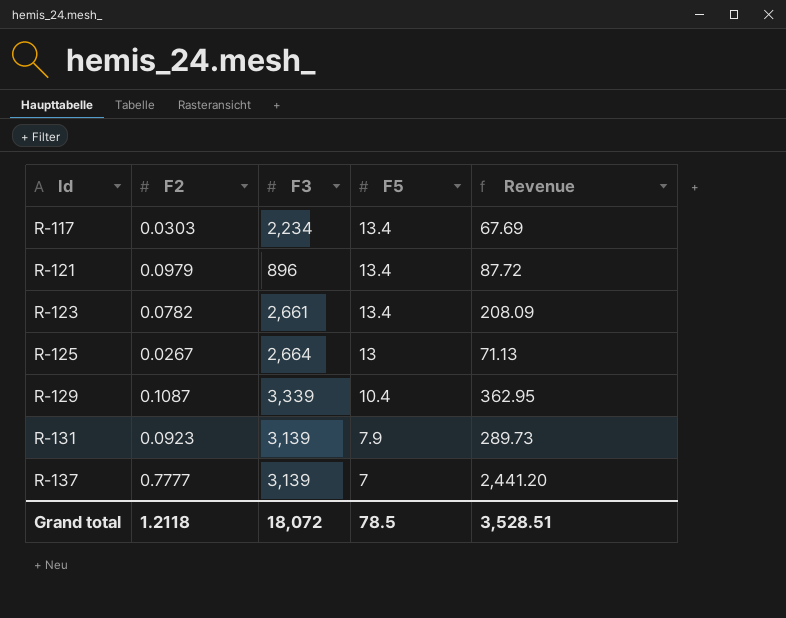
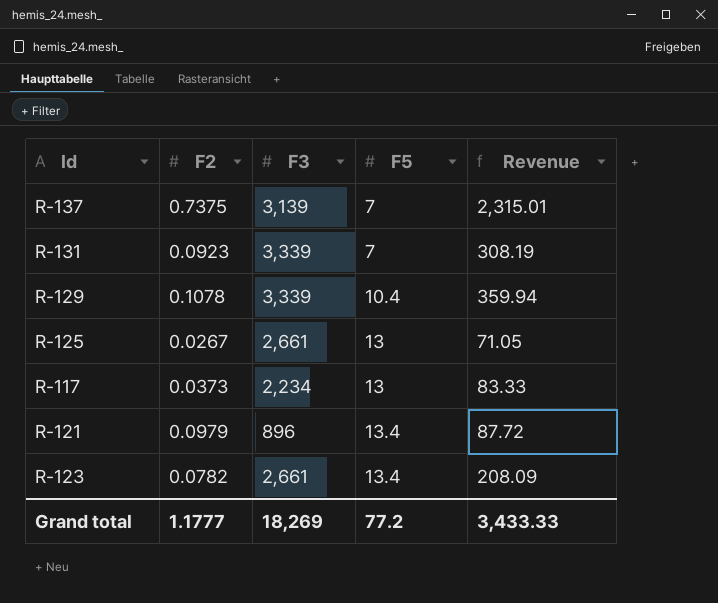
row order: Id ascending -> F5 ascending
R-137 | F2: 0.7777 -> 0.7375
R-137 | Revenue: 2,441.20 -> 2,315.01
R-131 | F3: 3,139 -> 3,339
R-131 | F5: 7.9 -> 7
R-131 | Revenue: 289.73 -> 308.19
R-129 | F2: 0.1087 -> 0.1078
R-129 | Revenue: 362.95 -> 359.94
R-125 | F3: 2,664 -> 2,661
R-125 | Revenue: 71.13 -> 71.05
R-117 | F2: 0.0303 -> 0.0373
R-117 | F5: 13.4 -> 13
R-117 | Revenue: 67.69 -> 83.33
Grand total | F2: 1.2118 -> 1.1777
Grand total | F3: 18,072 -> 18,269
Grand total | F5: 78.5 -> 77.2
Grand total | Revenue: 3,528.51 -> 3,433.33

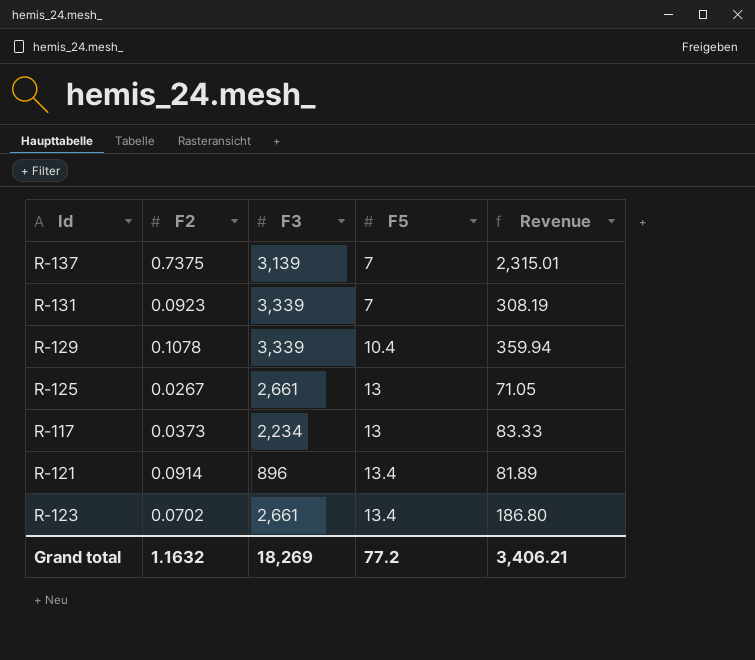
R-121 | F2: 0.0979 -> 0.0914
R-121 | Revenue: 87.72 -> 81.89
R-123 | F2: 0.0782 -> 0.0702
R-123 | Revenue: 208.09 -> 186.80
Grand total | F2: 1.1777 -> 1.1632
Grand total | Revenue: 3,433.33 -> 3,406.21

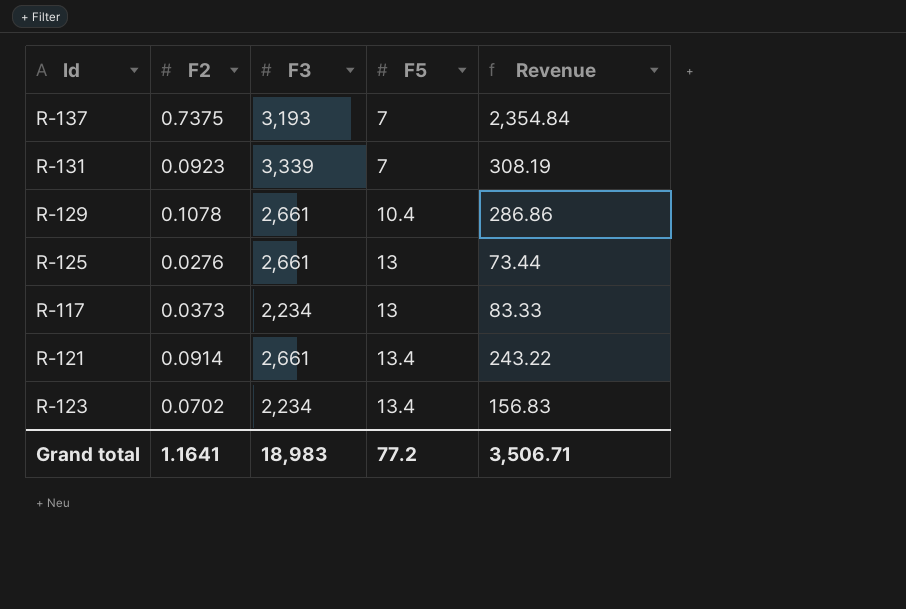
R-137 | F3: 3,139 -> 3,193
R-137 | Revenue: 2,315.01 -> 2,354.84
R-129 | F3: 3,339 -> 2,661
R-129 | Revenue: 359.94 -> 286.86
R-125 | F2: 0.0267 -> 0.0276
R-125 | Revenue: 71.05 -> 73.44
R-121 | F3: 896 -> 2,661
R-121 | Revenue: 81.89 -> 243.22
R-123 | F3: 2,661 -> 2,234
R-123 | Revenue: 186.80 -> 156.83
Grand total | F2: 1.1632 -> 1.1641
Grand total | F3: 18,269 -> 18,983
Grand total | Revenue: 3,406.21 -> 3,506.71

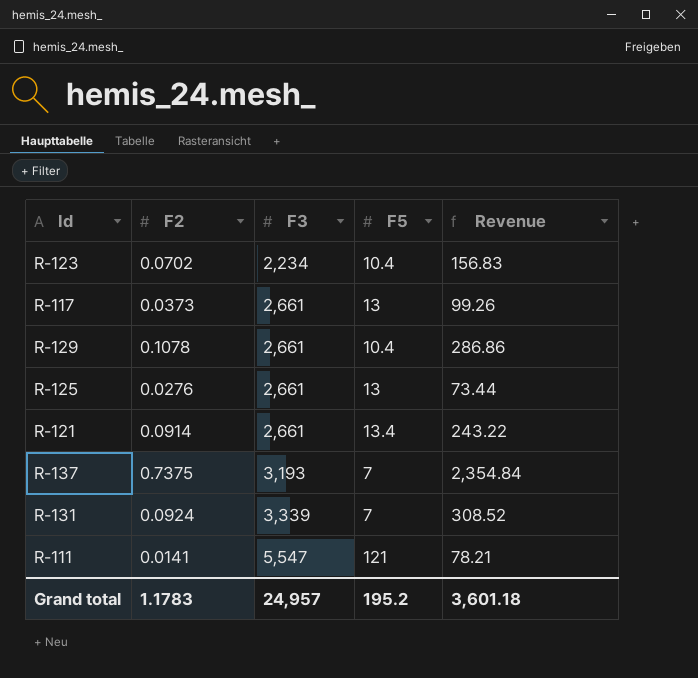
row order: F5 ascending -> F3 ascending
R-123 | F5: 13.4 -> 10.4
R-117 | F3: 2,234 -> 2,661
R-117 | Revenue: 83.33 -> 99.26
R-131 | F2: 0.0923 -> 0.0924
R-131 | Revenue: 308.19 -> 308.52
row R-111: none -> 0.0141 | 5,547 | 121 | 78.21
Grand total | F2: 1.1641 -> 1.1783
Grand total | F3: 18,983 -> 24,957
Grand total | F5: 77.2 -> 195.2
Grand total | Revenue: 3,506.71 -> 3,601.18

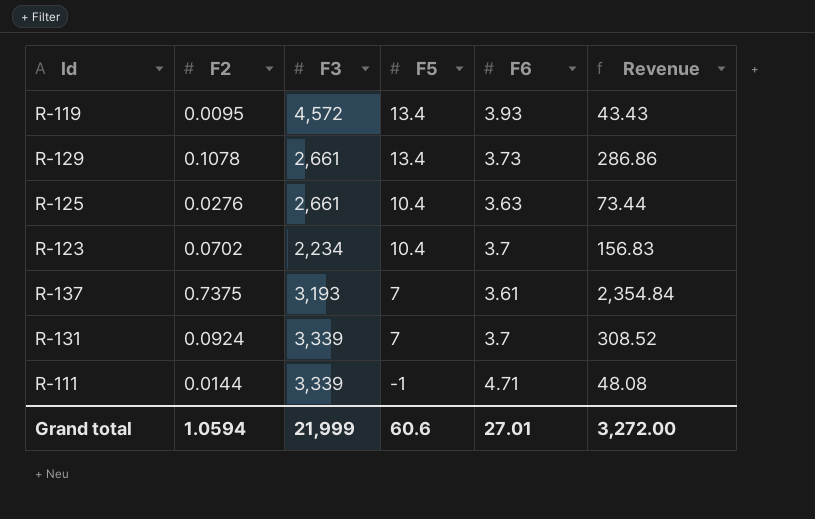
row order: F3 ascending -> F5 descending
column F6 | position: none -> 5
row R-117: 0.0373 | 2,661 | 13 | 99.26 -> none
row R-121: 0.0914 | 2,661 | 13.4 | 243.22 -> none
row R-119: none -> 0.0095 | 4,572 | 13.4 | 3.93 | 43.43
R-129 | F5: 10.4 -> 13.4
R-125 | F5: 13 -> 10.4
R-111 | F2: 0.0141 -> 0.0144
R-111 | F3: 5,547 -> 3,339
R-111 | F5: 121 -> -1
R-111 | Revenue: 78.21 -> 48.08
Grand total | F2: 1.1783 -> 1.0594
Grand total | F3: 24,957 -> 21,999
Grand total | F5: 195.2 -> 60.6
Grand total | Revenue: 3,601.18 -> 3,272.00

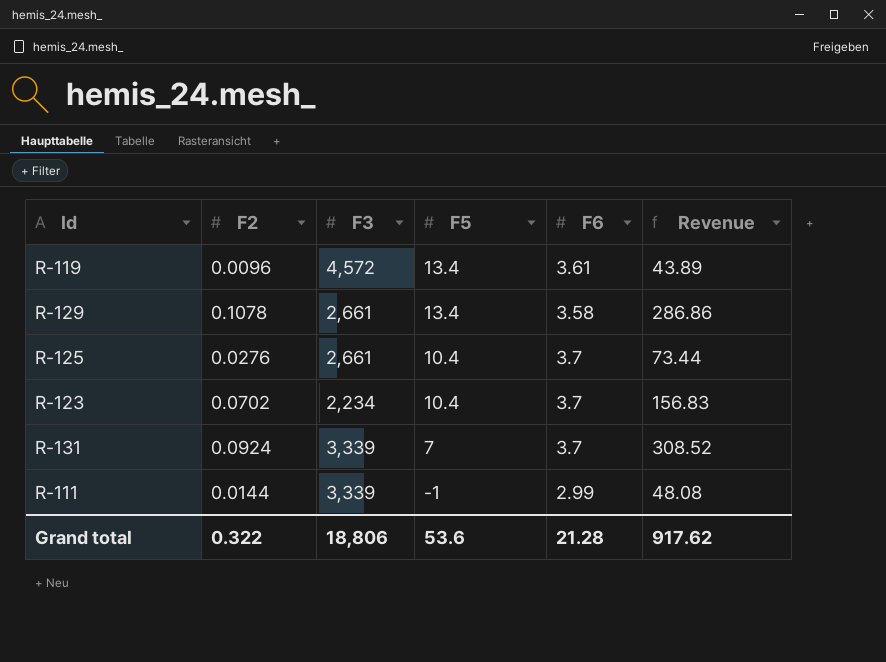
row R-137: 0.7375 | 3,193 | 7 | 3.61 | 2,354.84 -> none
R-119 | F2: 0.0095 -> 0.0096
R-119 | F6: 3.93 -> 3.61
R-119 | Revenue: 43.43 -> 43.89
R-129 | F6: 3.73 -> 3.58
R-125 | F6: 3.63 -> 3.7
R-111 | F6: 4.71 -> 2.99
Grand total | F2: 1.0594 -> 0.322
Grand total | F3: 21,999 -> 18,806
Grand total | F5: 60.6 -> 53.6
Grand total | F6: 27.01 -> 21.28
Grand total | Revenue: 3,272.00 -> 917.62

